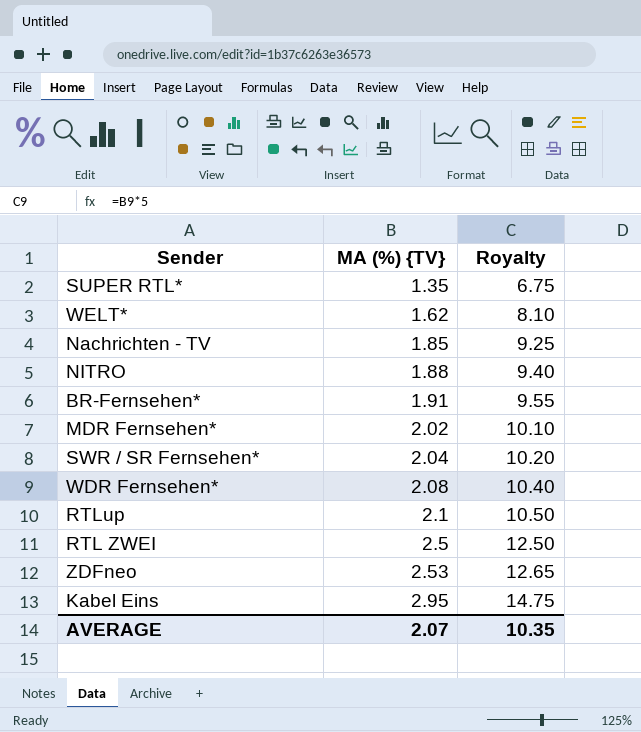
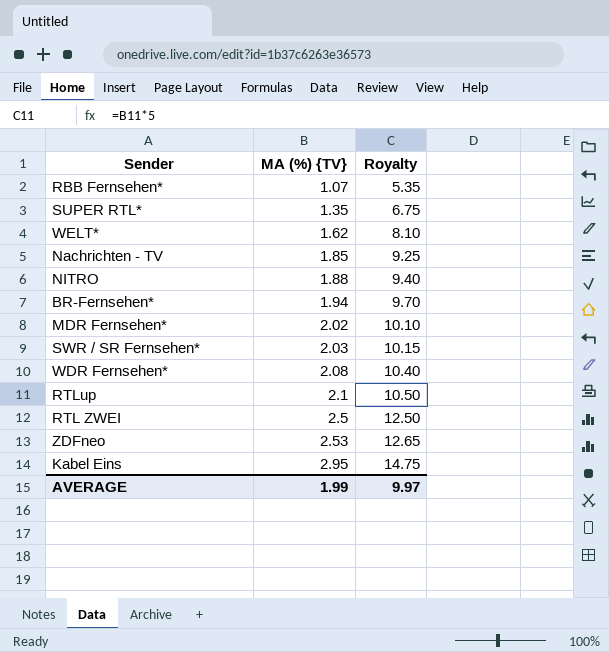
row RBB Fernsehen*: none -> 1.07 | 5.35
BR-Fernsehen* | MA (%) {TV}: 1.91 -> 1.94
BR-Fernsehen* | Royalty: 9.55 -> 9.70
SWR / SR Fernsehen* | MA (%) {TV}: 2.04 -> 2.03
SWR / SR Fernsehen* | Royalty: 10.20 -> 10.15
AVERAGE | MA (%) {TV}: 2.07 -> 1.99
AVERAGE | Royalty: 10.35 -> 9.97

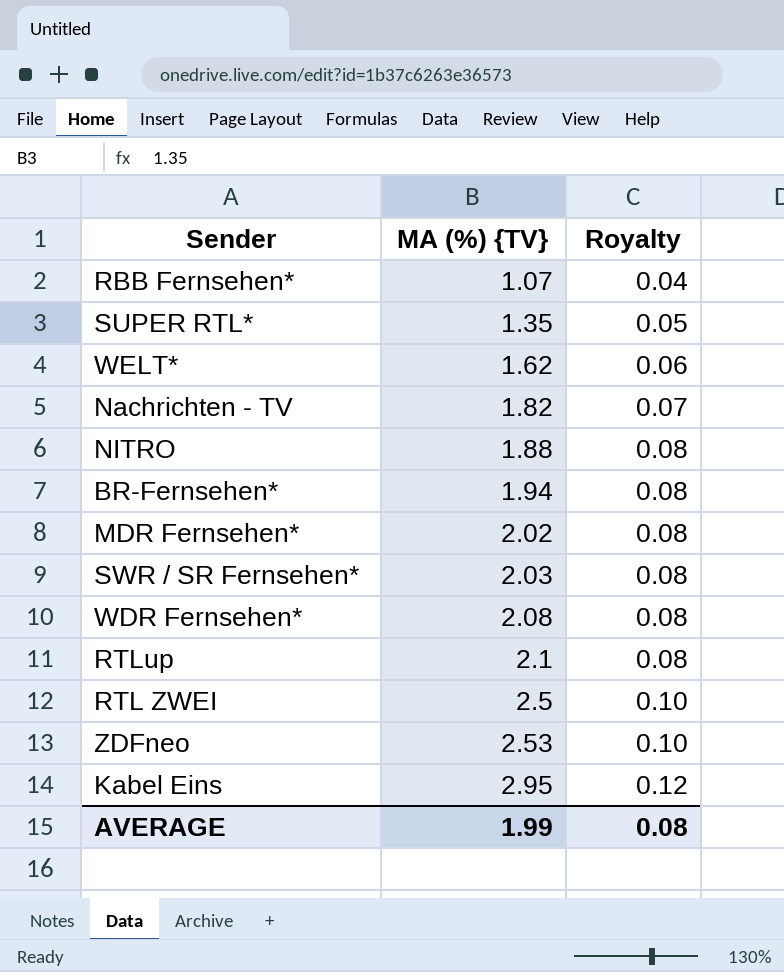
column Royalty | formula: [MA (%) {TV}] * 5 -> [MA (%) {TV}] * 0.04
Nachrichten - TV | MA (%) {TV}: 1.85 -> 1.82
AVERAGE | Royalty: 9.97 -> 0.08

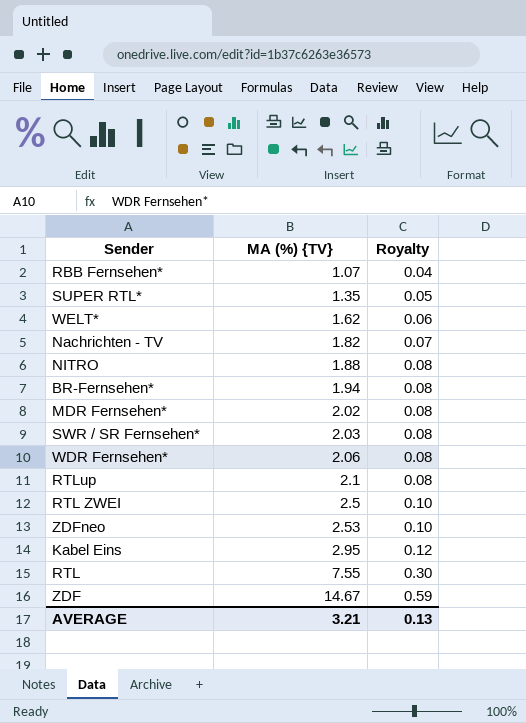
WDR Fernsehen* | MA (%) {TV}: 2.08 -> 2.06
row RTL: none -> 7.55 | 0.30
row ZDF: none -> 14.67 | 0.59
AVERAGE | MA (%) {TV}: 1.99 -> 3.21
AVERAGE | Royalty: 0.08 -> 0.13

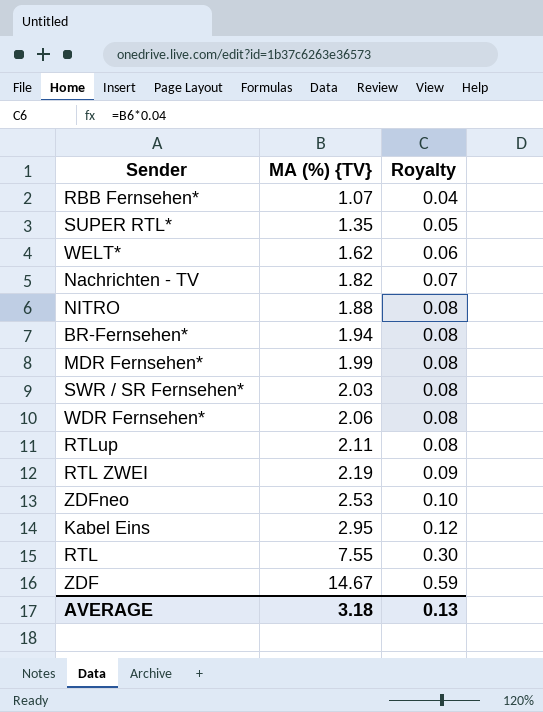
MDR Fernsehen* | MA (%) {TV}: 2.02 -> 1.99
RTLup | MA (%) {TV}: 2.1 -> 2.11
RTL ZWEI | MA (%) {TV}: 2.5 -> 2.19
RTL ZWEI | Royalty: 0.10 -> 0.09
AVERAGE | MA (%) {TV}: 3.21 -> 3.18

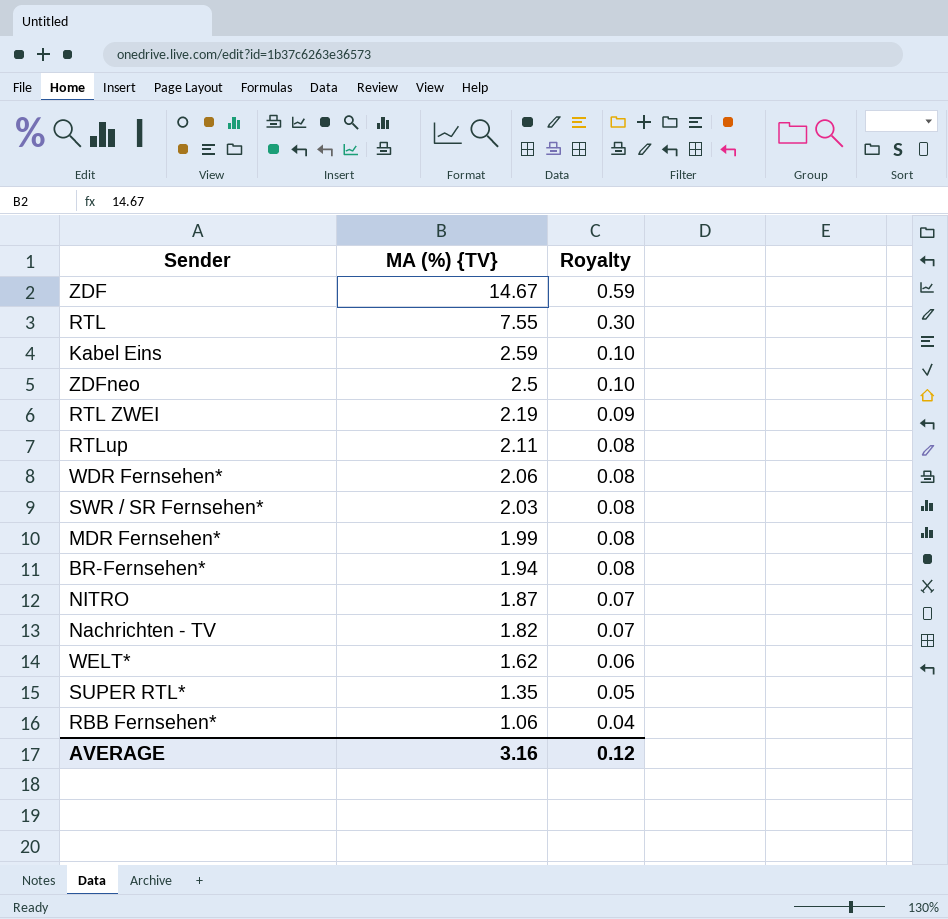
row order: MA (%) {TV} ascending -> MA (%) {TV} descending
Kabel Eins | MA (%) {TV}: 2.95 -> 2.59
Kabel Eins | Royalty: 0.12 -> 0.10
ZDFneo | MA (%) {TV}: 2.53 -> 2.5
NITRO | MA (%) {TV}: 1.88 -> 1.87
NITRO | Royalty: 0.08 -> 0.07
RBB Fernsehen* | MA (%) {TV}: 1.07 -> 1.06
AVERAGE | MA (%) {TV}: 3.18 -> 3.16
AVERAGE | Royalty: 0.13 -> 0.12

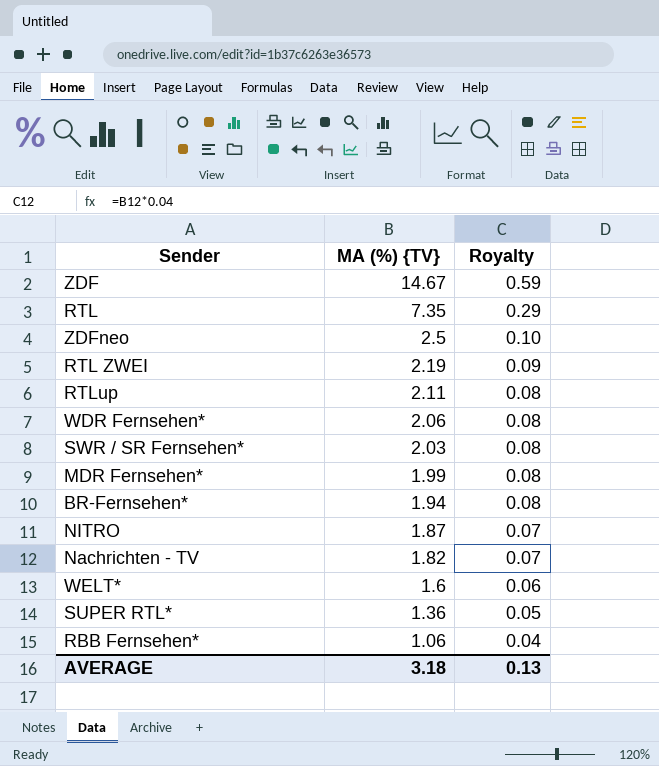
row Kabel Eins: 2.59 | 0.10 -> none
RTL | MA (%) {TV}: 7.55 -> 7.35
RTL | Royalty: 0.30 -> 0.29
WELT* | MA (%) {TV}: 1.62 -> 1.6
SUPER RTL* | MA (%) {TV}: 1.35 -> 1.36
AVERAGE | MA (%) {TV}: 3.16 -> 3.18
AVERAGE | Royalty: 0.12 -> 0.13

